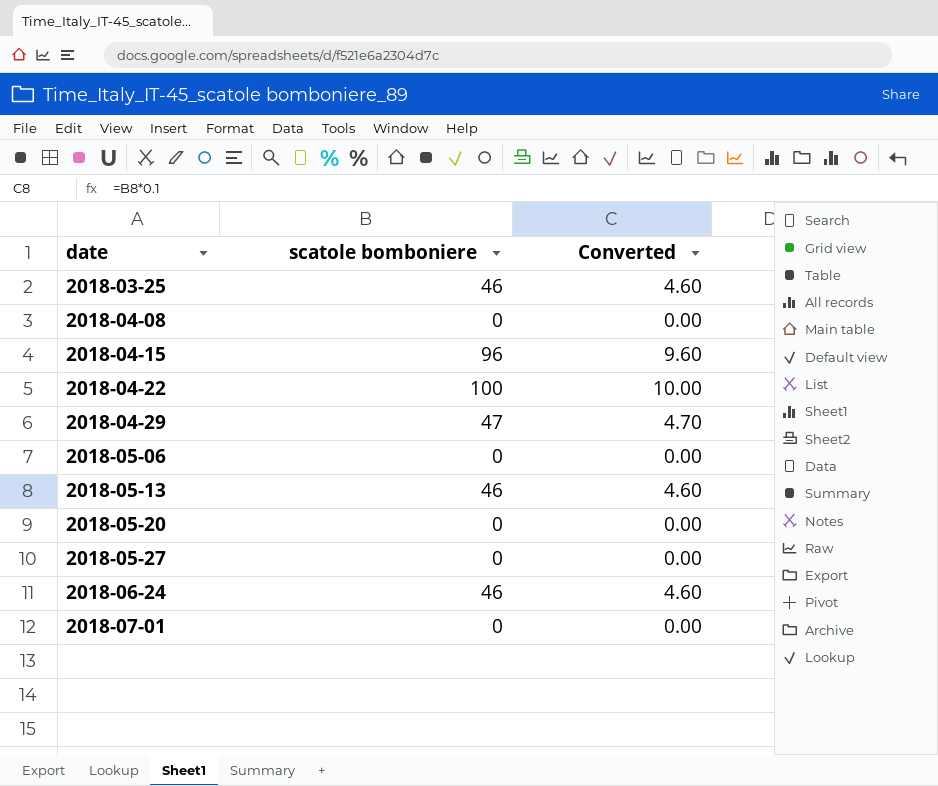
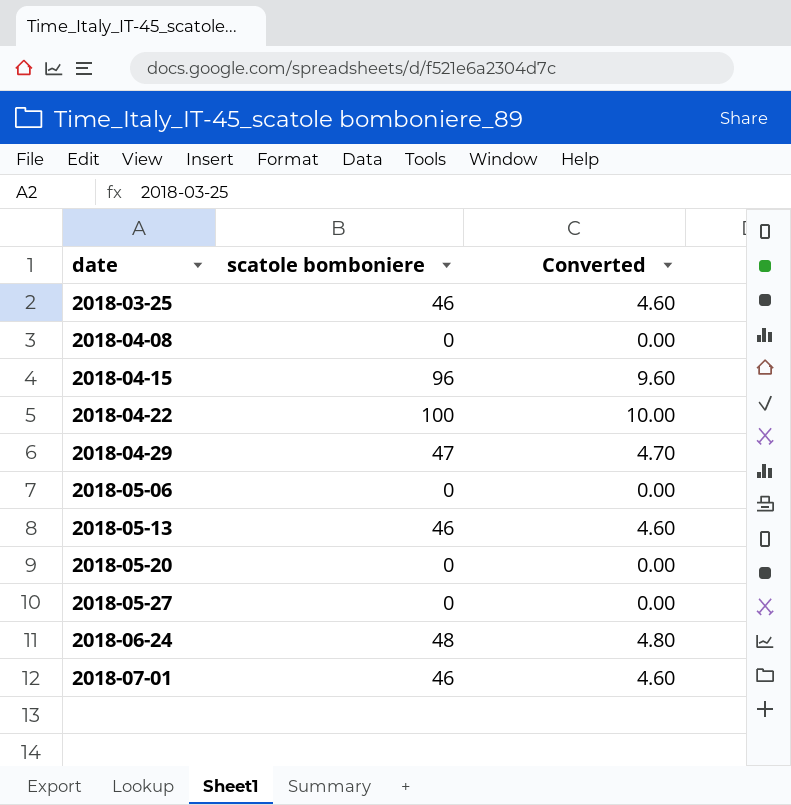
2018-06-24 | scatole bomboniere: 46 -> 48
2018-06-24 | Converted: 4.60 -> 4.80
2018-07-01 | scatole bomboniere: 0 -> 46
2018-07-01 | Converted: 0.00 -> 4.60

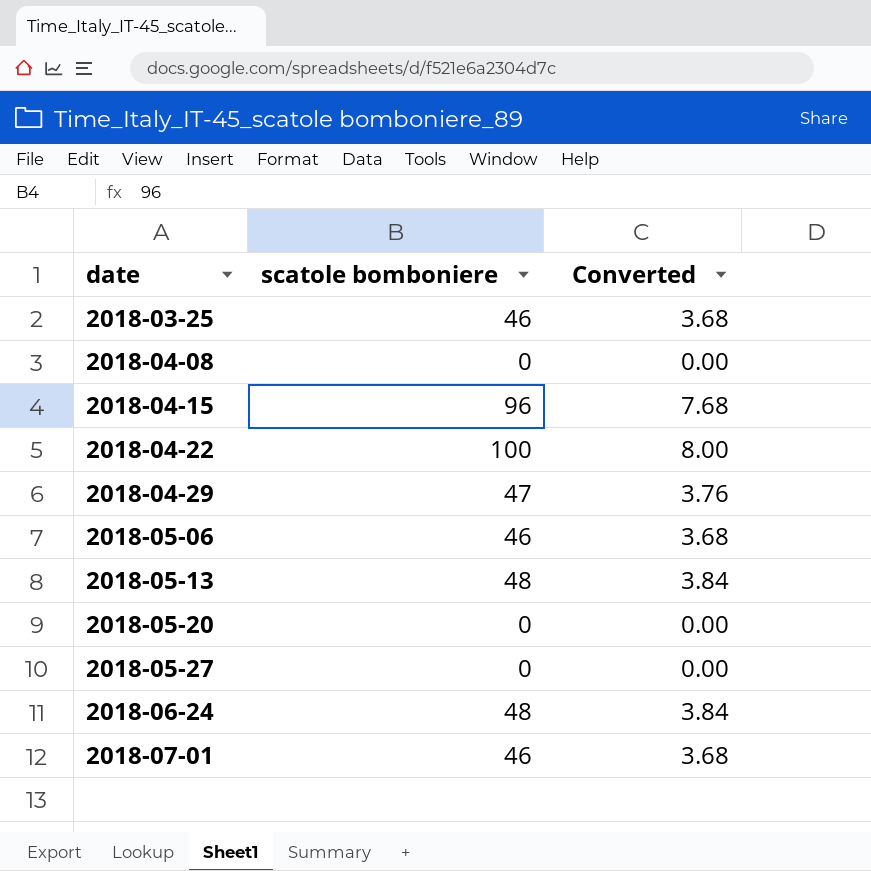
column Converted | formula: [scatole bomboniere] * 0.1 -> [scatole bomboniere] * 0.08
2018-05-06 | scatole bomboniere: 0 -> 46
2018-05-13 | scatole bomboniere: 46 -> 48

